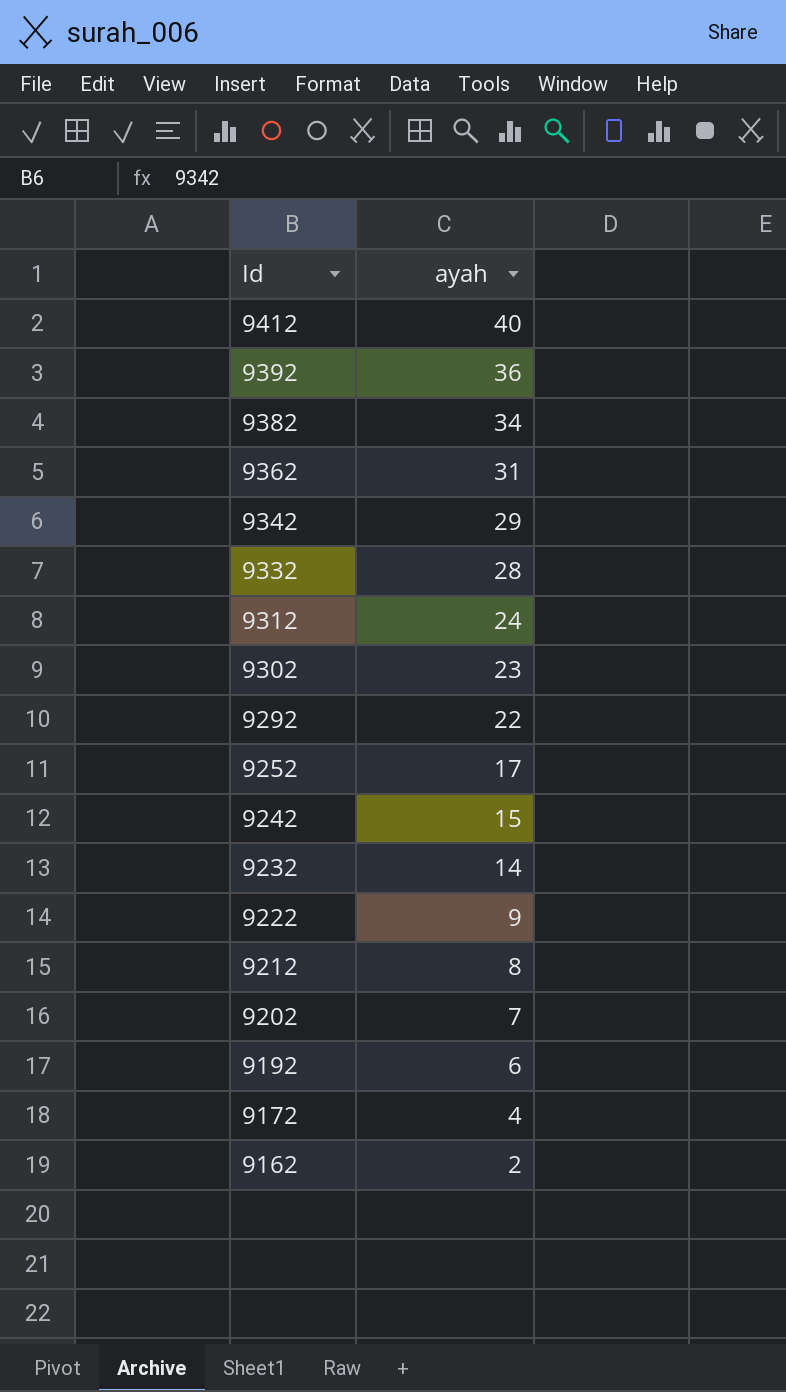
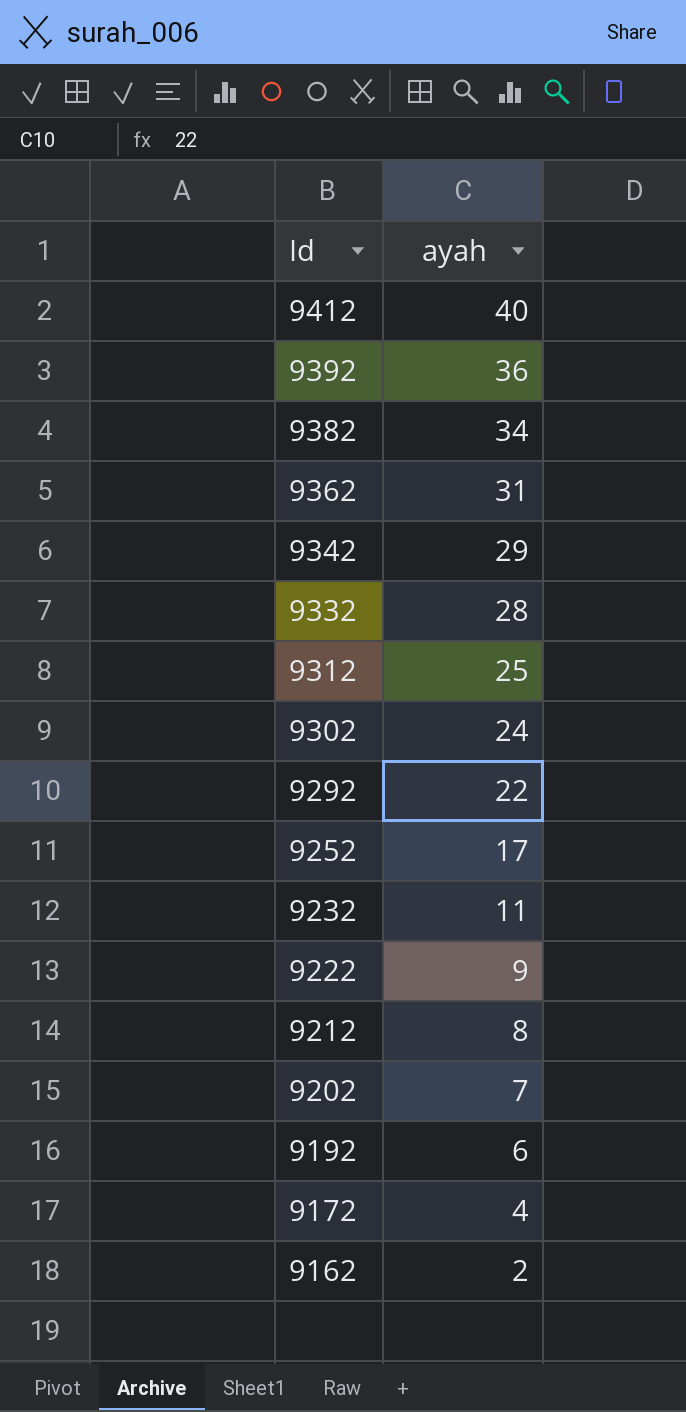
row 9242: 15 -> none
9312 | ayah: 24 -> 25
9302 | ayah: 23 -> 24
9232 | ayah: 14 -> 11

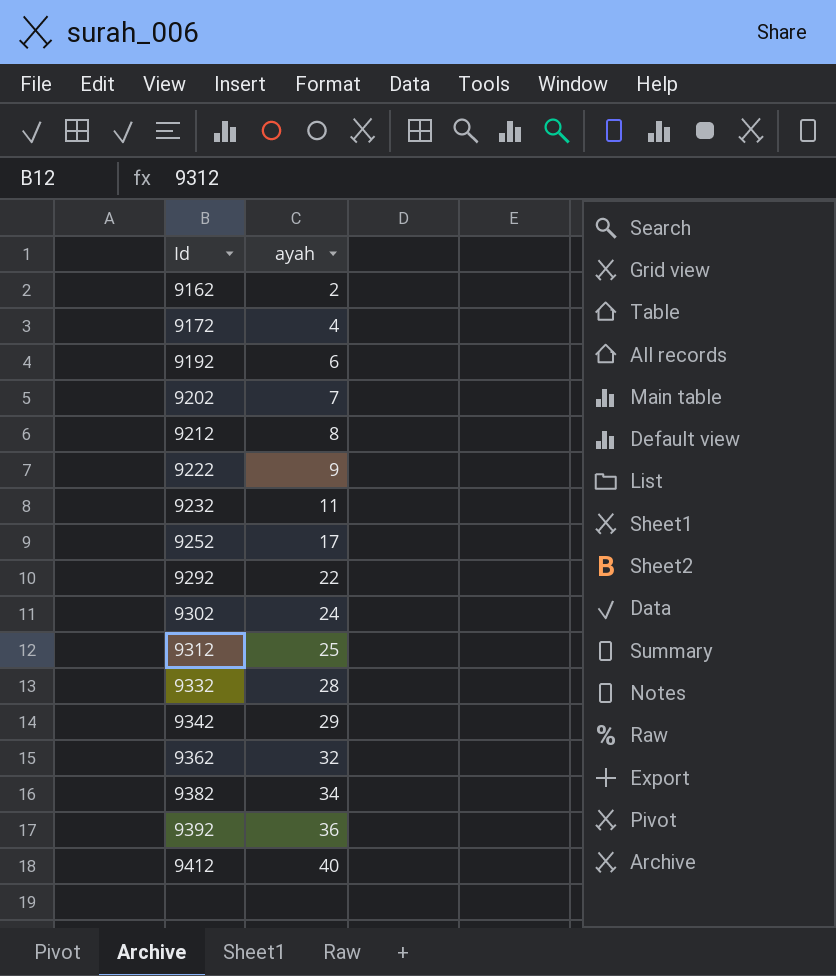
row order: Id descending -> Id ascending
9362 | ayah: 31 -> 32

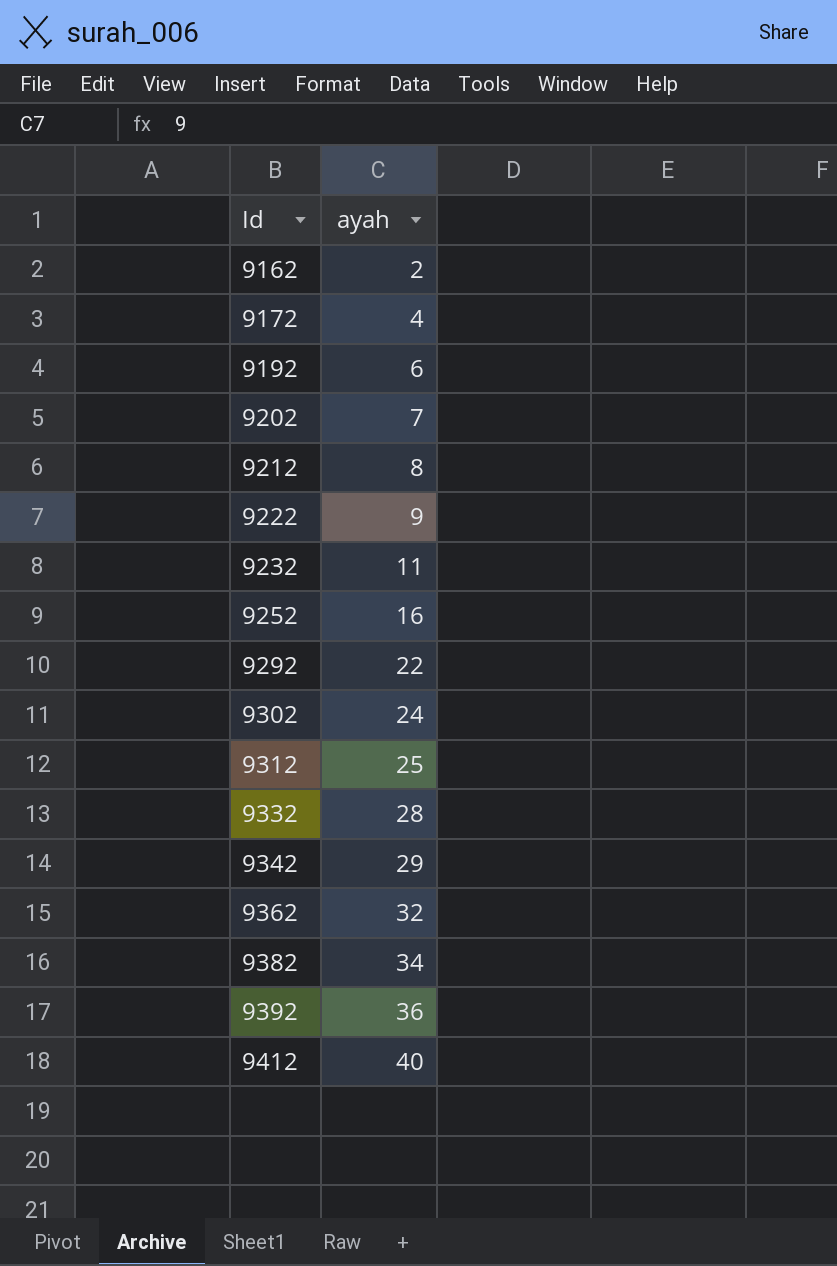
9252 | ayah: 17 -> 16

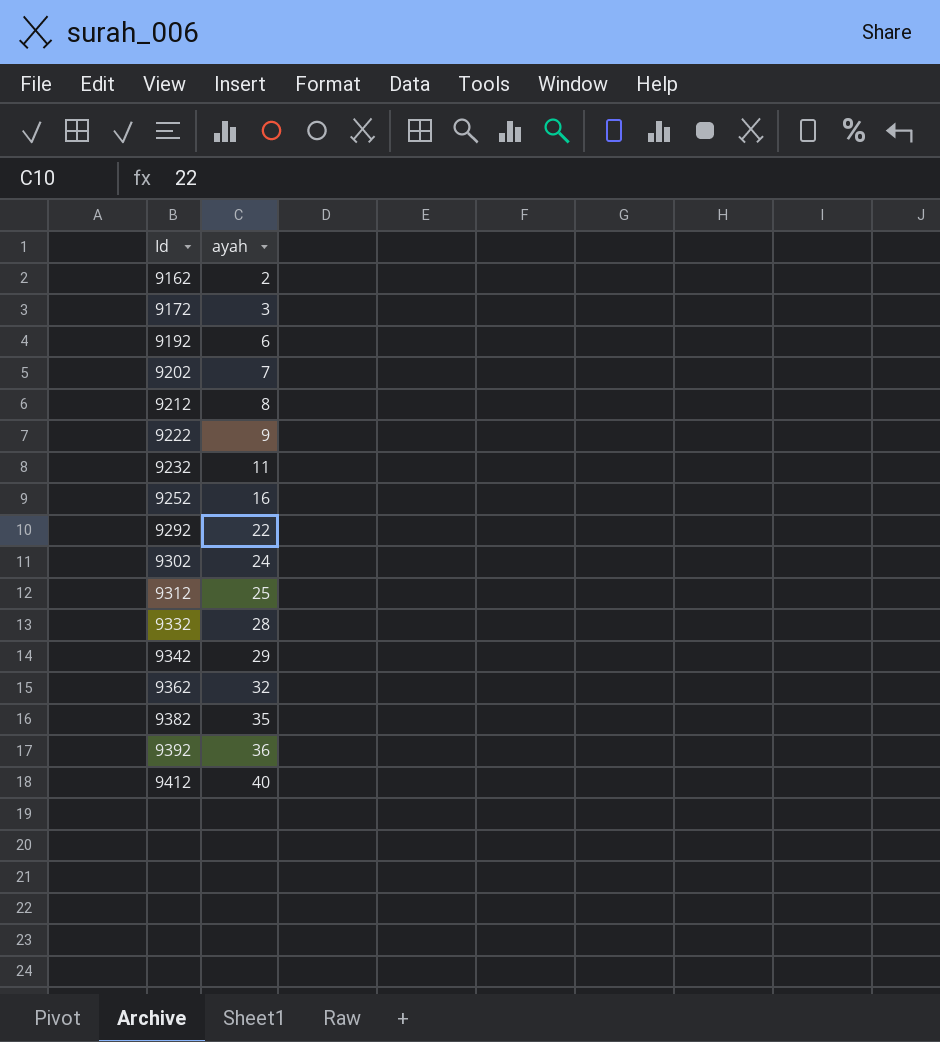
9172 | ayah: 4 -> 3
9382 | ayah: 34 -> 35

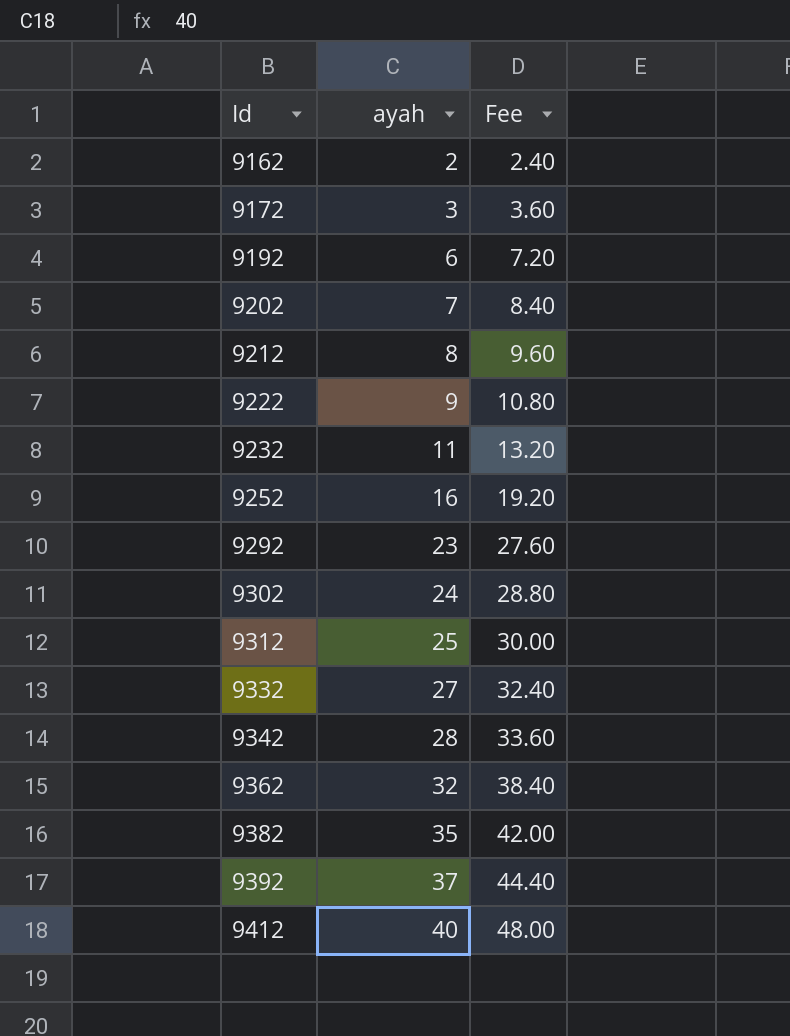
column Fee | formula: none -> [ayah] * 1.2
9292 | ayah: 22 -> 23
9332 | ayah: 28 -> 27
9342 | ayah: 29 -> 28
9392 | ayah: 36 -> 37

